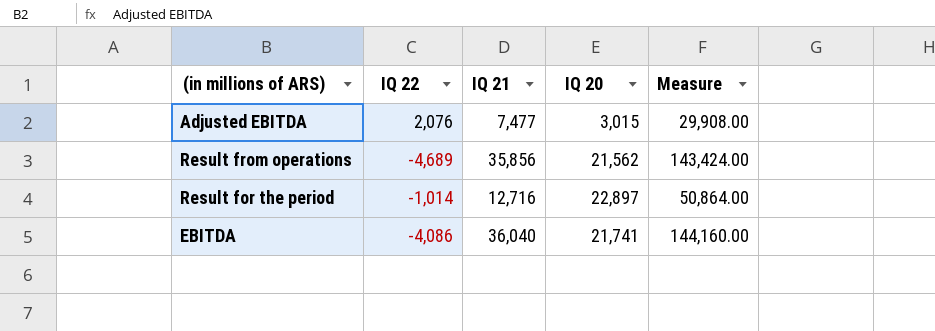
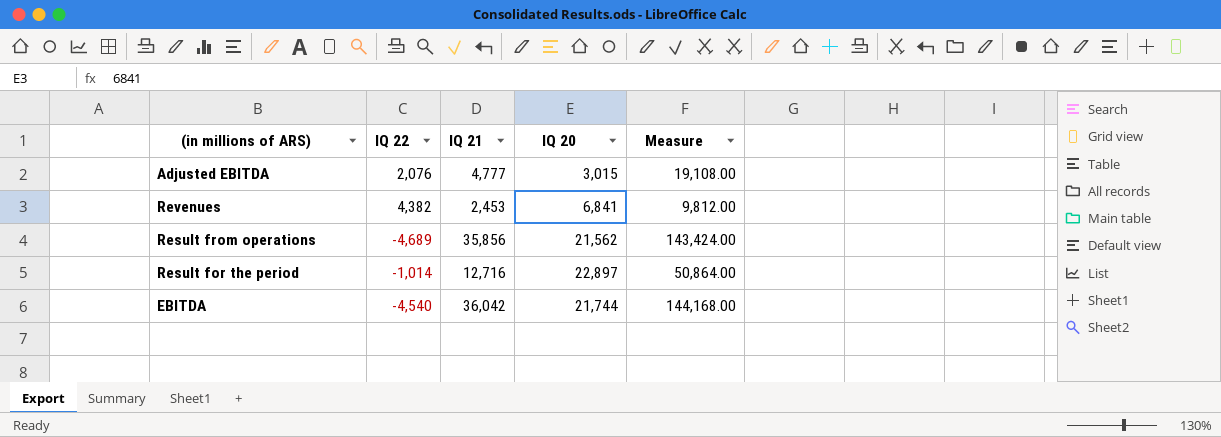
Adjusted EBITDA | IQ 21: 7,477 -> 4,777
Adjusted EBITDA | Measure: 29,908.00 -> 19,108.00
row Revenues: none -> 4,382 | 2,453 | 6,841 | 9,812.00
EBITDA | IQ 22: -4,086 -> -4,540
EBITDA | IQ 21: 36,040 -> 36,042
EBITDA | IQ 20: 21,741 -> 21,744
EBITDA | Measure: 144,160.00 -> 144,168.00

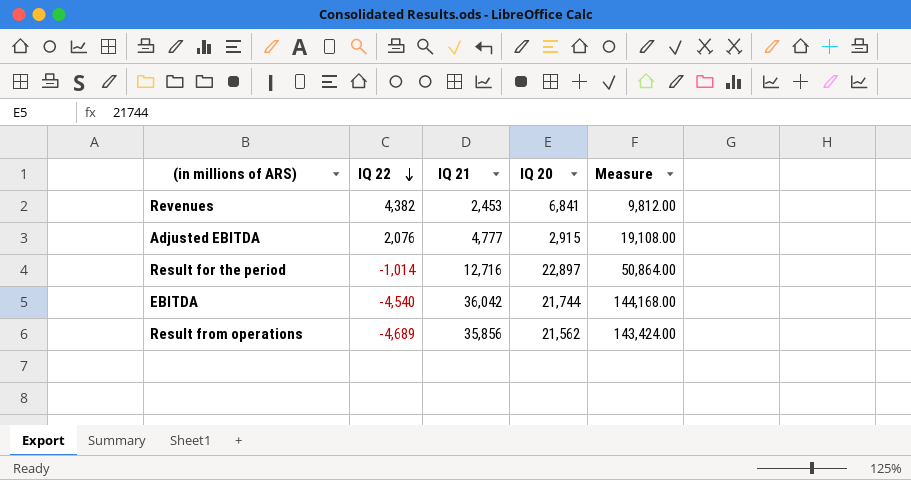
row order: none -> IQ 22 descending
Adjusted EBITDA | IQ 20: 3,015 -> 2,915

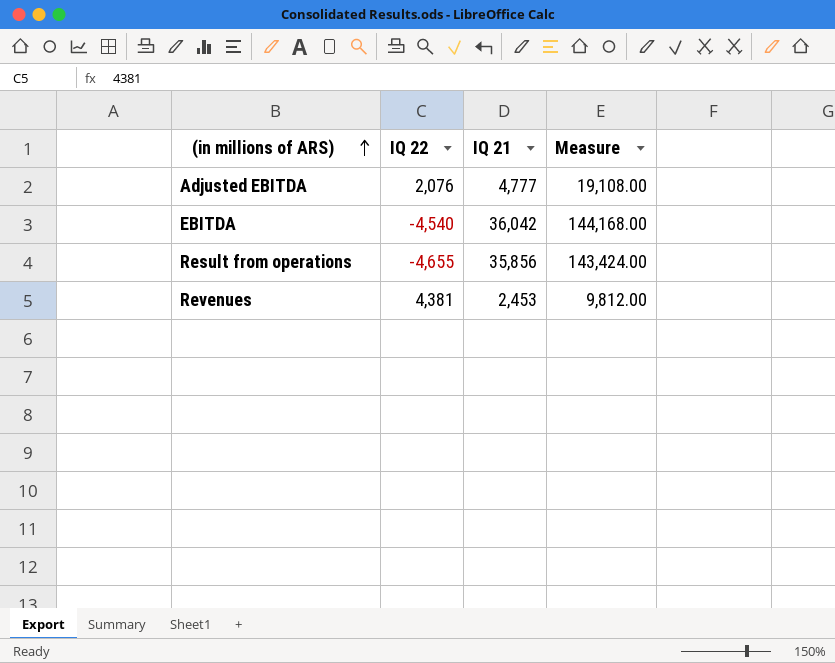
row order: IQ 22 descending -> (in millions of ARS) ascending
column IQ 20 | position: 4 -> none
row Result for the period: -1,014 | 12,716 | 22,897 | 50,864.00 -> none
Result from operations | IQ 22: -4,689 -> -4,655
Revenues | IQ 22: 4,382 -> 4,381

